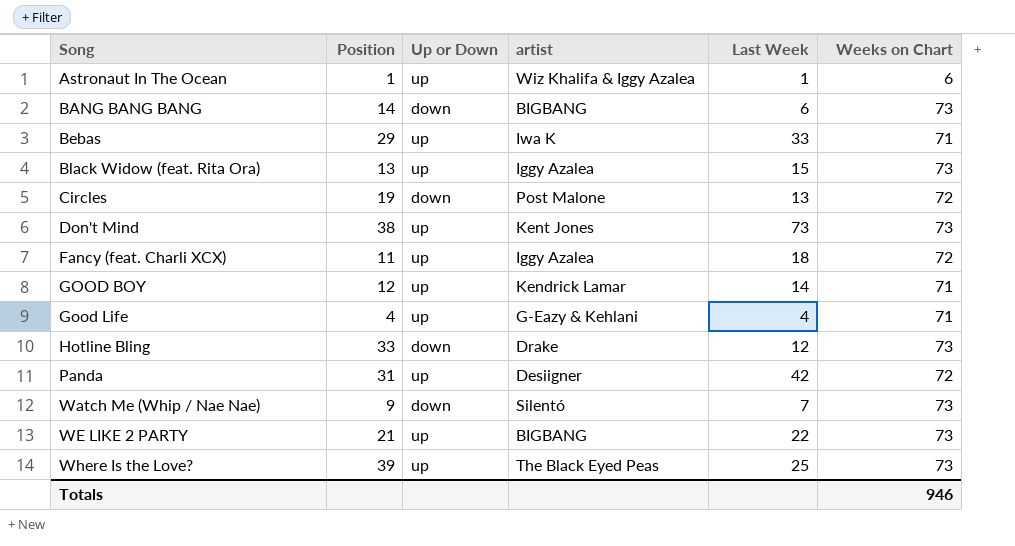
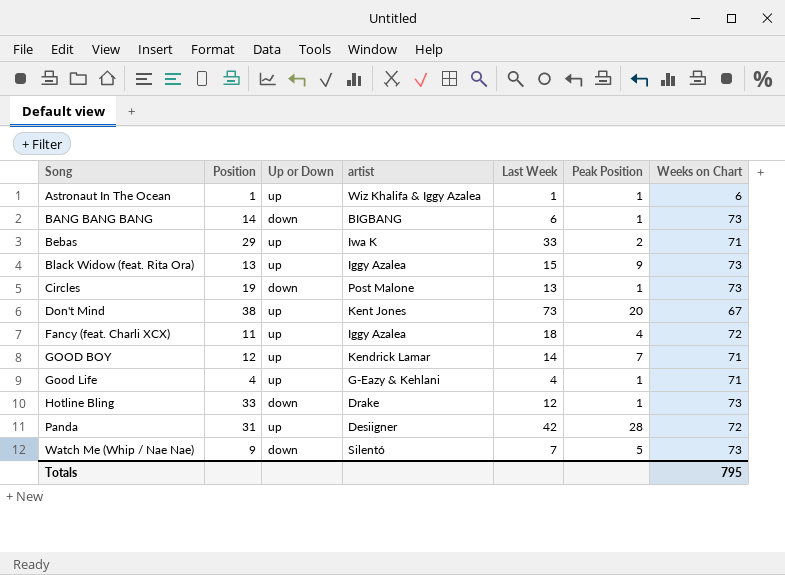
column Peak Position | position: none -> 6
row WE LIKE 2 PARTY: 21 | up | BIGBANG | 22 | 73 -> none
row Where Is the Love?: 39 | up | The Black Eyed Peas | 25 | 73 -> none
Circles | Weeks on Chart: 72 -> 73
Don't Mind | Weeks on Chart: 73 -> 67
Totals | Weeks on Chart: 946 -> 795

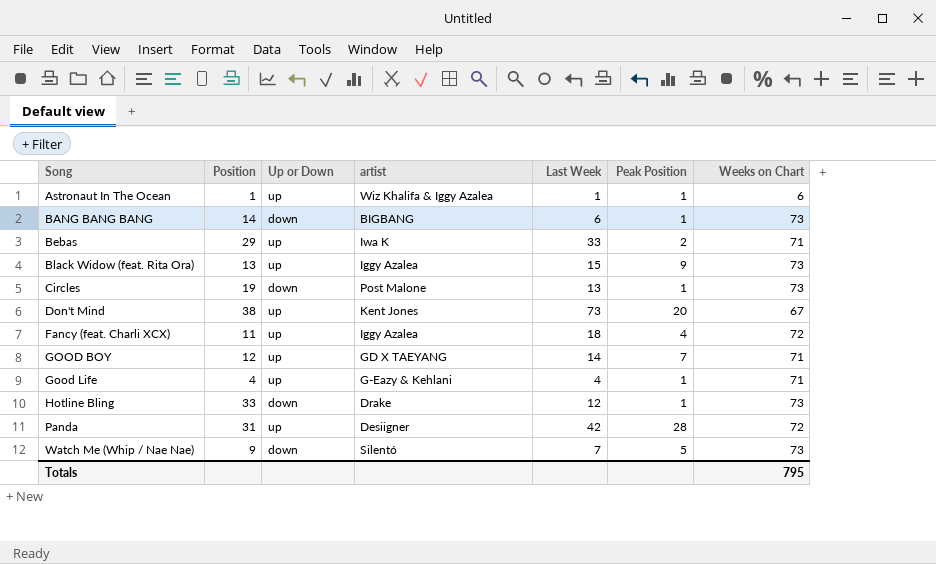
GOOD BOY | artist: Kendrick Lamar -> GD X TAEYANG

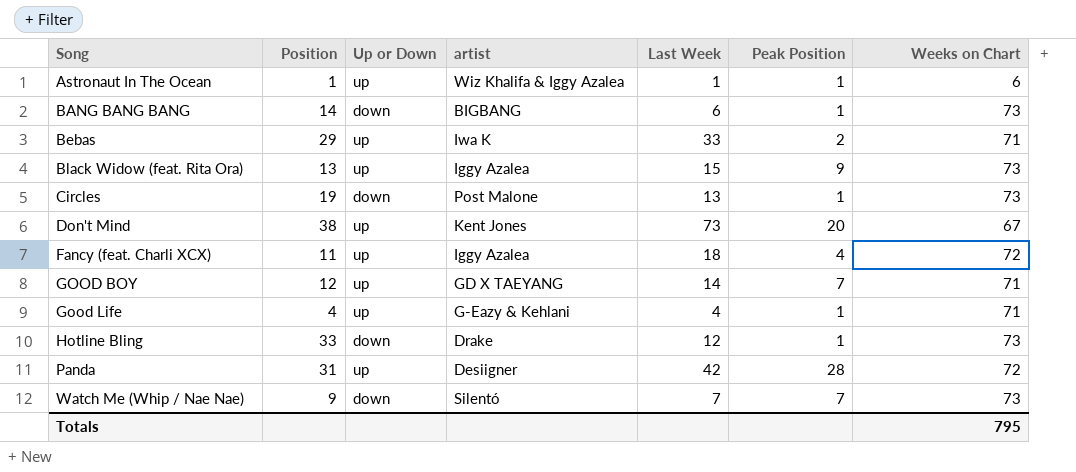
Watch Me (Whip / Nae Nae) | Peak Position: 5 -> 7

